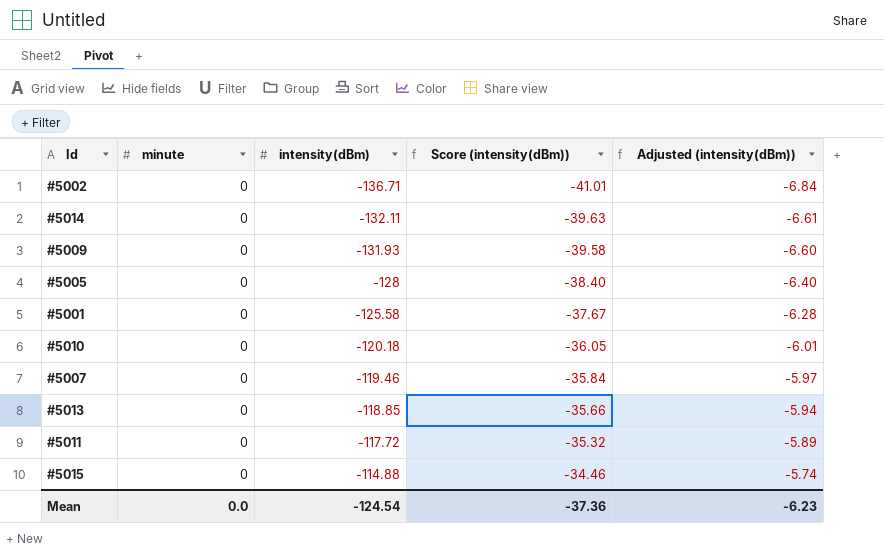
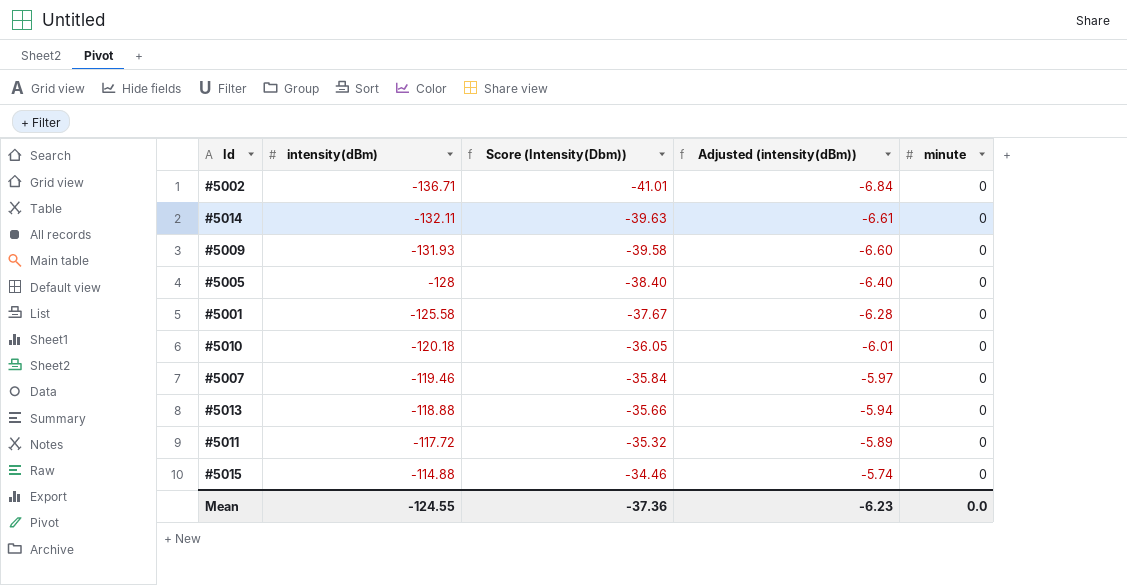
column name: Score (intensity(dBm)) -> Score (Intensity(Dbm))
column minute | position: 2 -> 5
#5013 | intensity(dBm): -118.85 -> -118.88
Mean | intensity(dBm): -124.54 -> -124.55

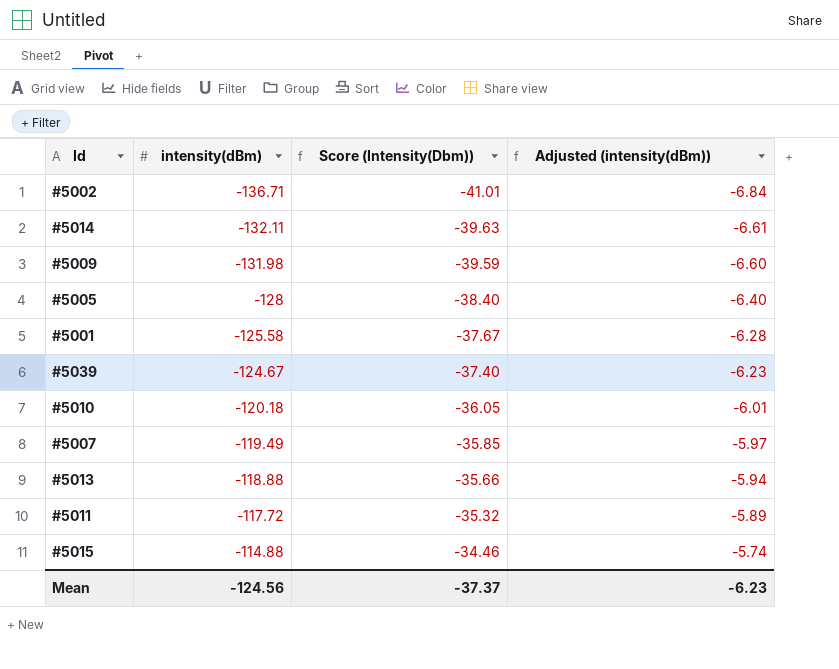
column minute | position: 5 -> none
#5009 | intensity(dBm): -131.93 -> -131.98
#5009 | Score (Intensity(Dbm)): -39.58 -> -39.59
row #5039: none -> -124.67 | -37.40 | -6.23
#5007 | intensity(dBm): -119.46 -> -119.49
#5007 | Score (Intensity(Dbm)): -35.84 -> -35.85
Mean | intensity(dBm): -124.55 -> -124.56
Mean | Score (Intensity(Dbm)): -37.36 -> -37.37

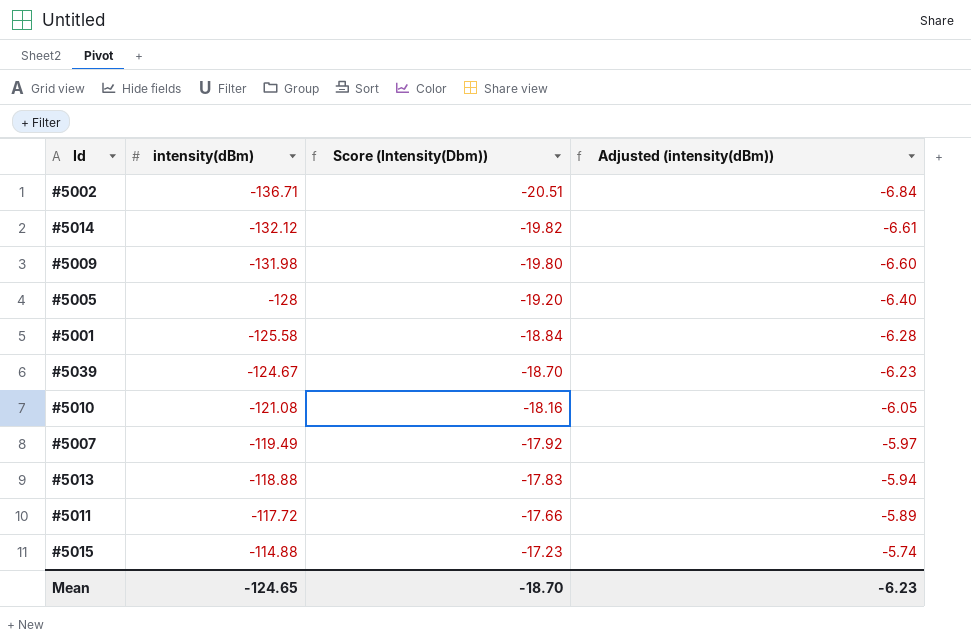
column Score (Intensity(Dbm)) | formula: [intensity(dBm)] * 0.3 -> [intensity(dBm)] * 0.15
#5014 | intensity(dBm): -132.11 -> -132.12
#5010 | intensity(dBm): -120.18 -> -121.08
#5010 | Adjusted (intensity(dBm)): -6.01 -> -6.05
Mean | intensity(dBm): -124.56 -> -124.65
Mean | Score (Intensity(Dbm)): -37.37 -> -18.70

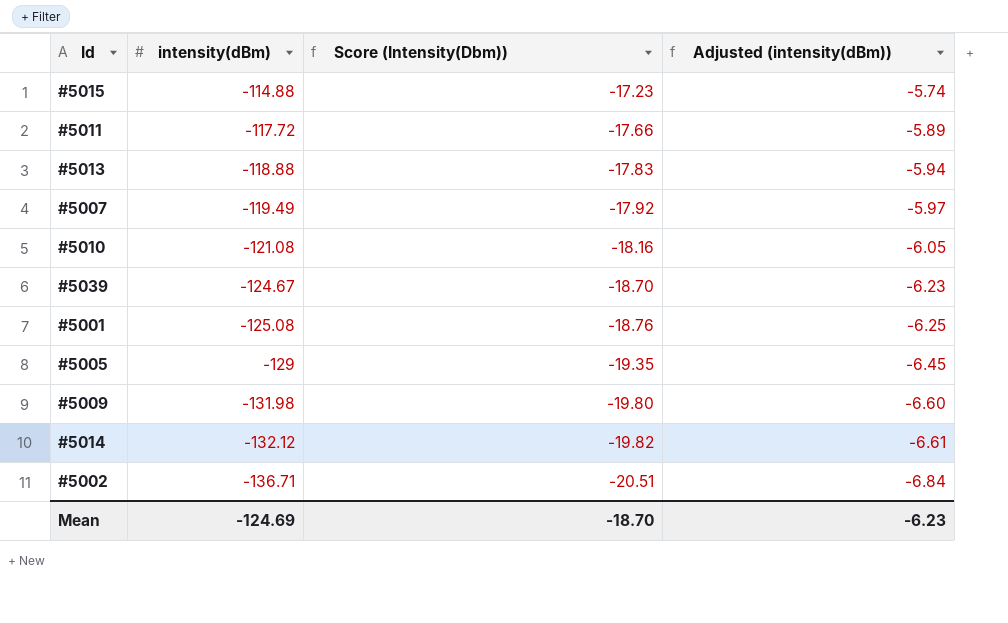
row order: intensity(dBm) ascending -> intensity(dBm) descending
#5001 | intensity(dBm): -125.58 -> -125.08
#5001 | Score (Intensity(Dbm)): -18.84 -> -18.76
#5001 | Adjusted (intensity(dBm)): -6.28 -> -6.25
#5005 | intensity(dBm): -128 -> -129
#5005 | Score (Intensity(Dbm)): -19.20 -> -19.35
#5005 | Adjusted (intensity(dBm)): -6.40 -> -6.45
Mean | intensity(dBm): -124.65 -> -124.69

